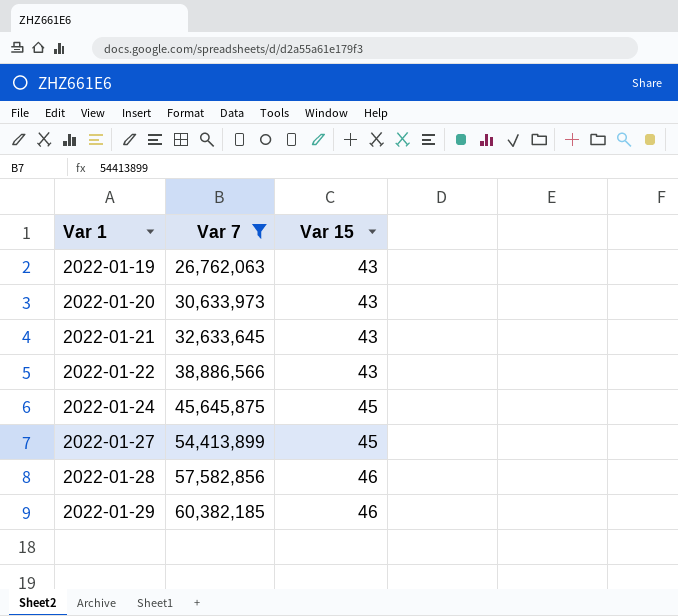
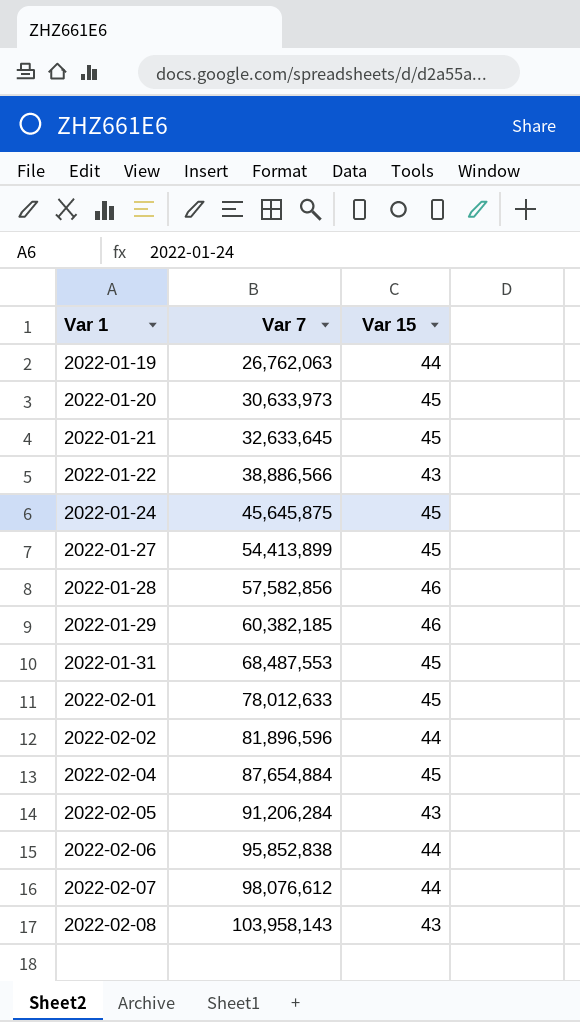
filter: Var 7 <= 60,382,185 -> none
2022-01-19 | Var 15: 43 -> 44
2022-01-20 | Var 15: 43 -> 45
2022-01-21 | Var 15: 43 -> 45

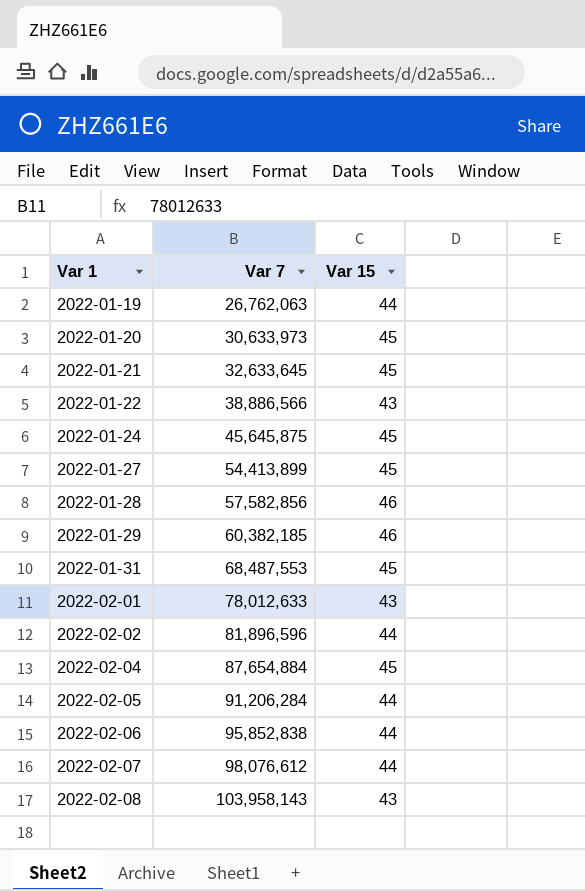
2022-02-01 | Var 15: 45 -> 43
2022-02-05 | Var 15: 43 -> 44

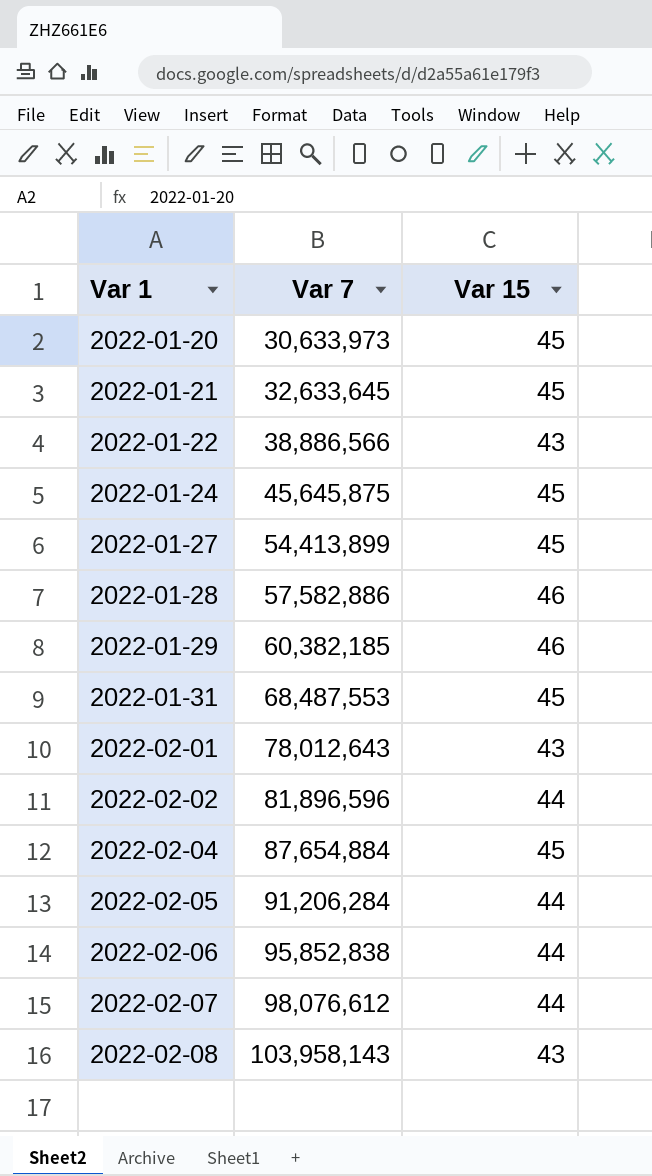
row 2022-01-19: 26,762,063 | 44 -> none
2022-01-28 | Var 7: 57,582,856 -> 57,582,886
2022-02-01 | Var 7: 78,012,633 -> 78,012,643

